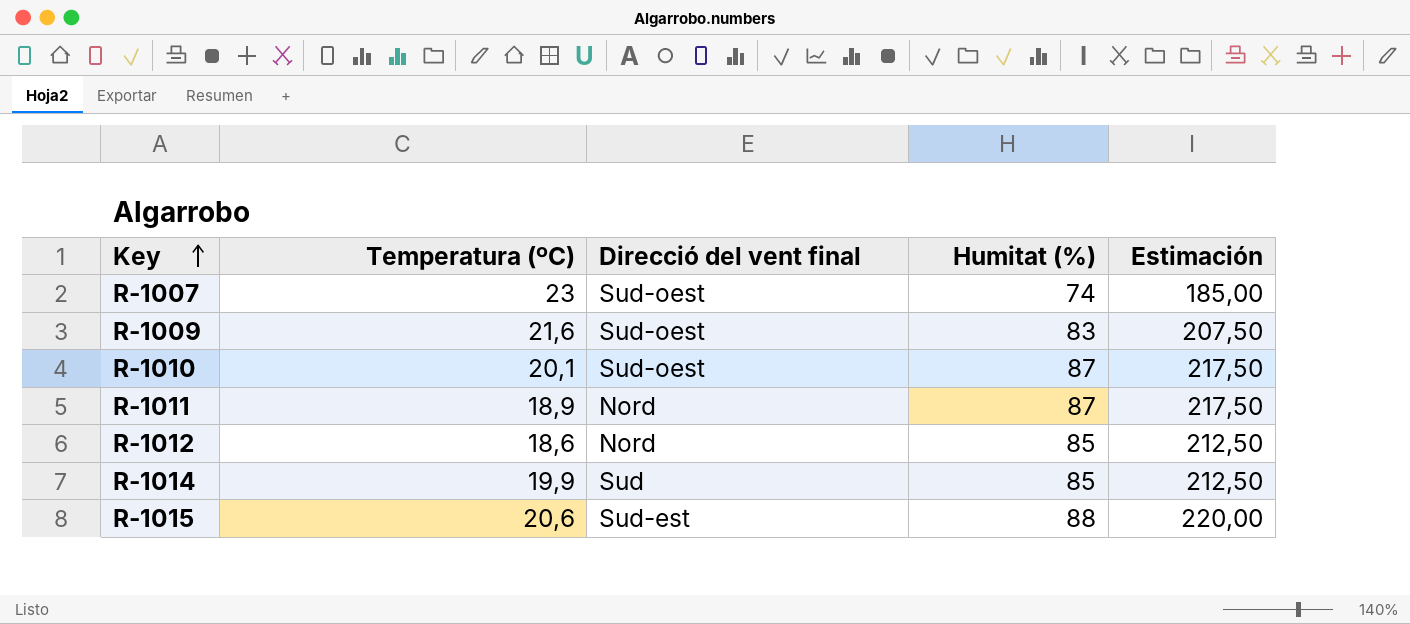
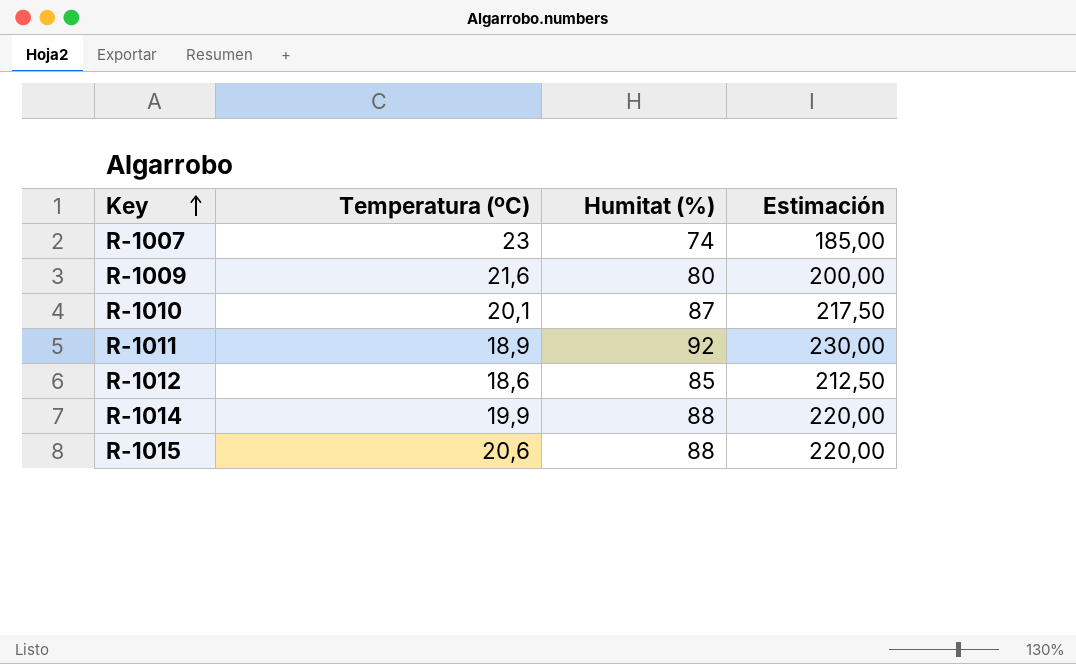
column Direcció del vent final | position: 3 -> none
R-1009 | Humitat (%): 83 -> 80
R-1009 | Estimación: 207,50 -> 200,00
R-1011 | Humitat (%): 87 -> 92
R-1011 | Estimación: 217,50 -> 230,00
R-1014 | Humitat (%): 85 -> 88
R-1014 | Estimación: 212,50 -> 220,00

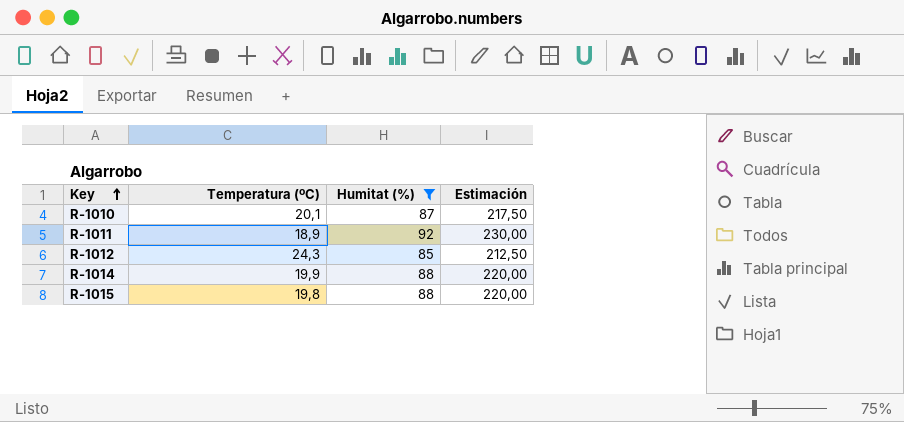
filter: none -> Humitat (%) >= 85
R-1012 | Temperatura (ºC): 18,6 -> 24,3
R-1015 | Temperatura (ºC): 20,6 -> 19,8

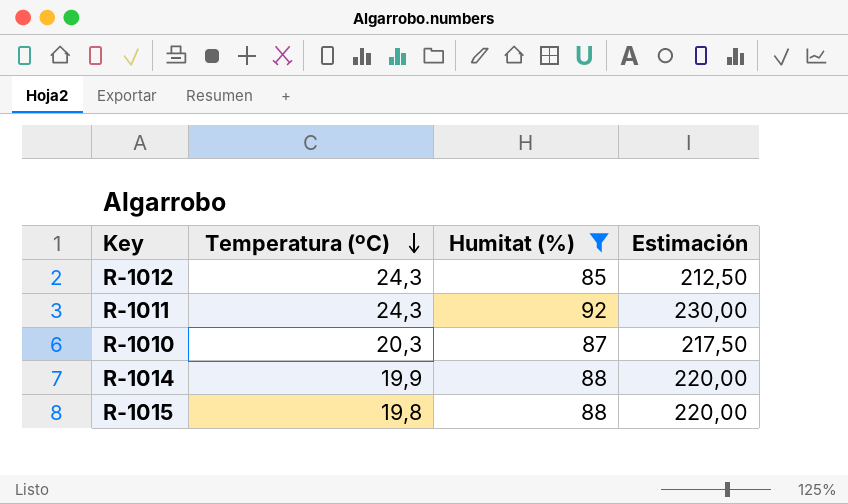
row order: Key ascending -> Temperatura (ºC) descending
R-1011 | Temperatura (ºC): 18,9 -> 24,3
R-1010 | Temperatura (ºC): 20,1 -> 20,3

